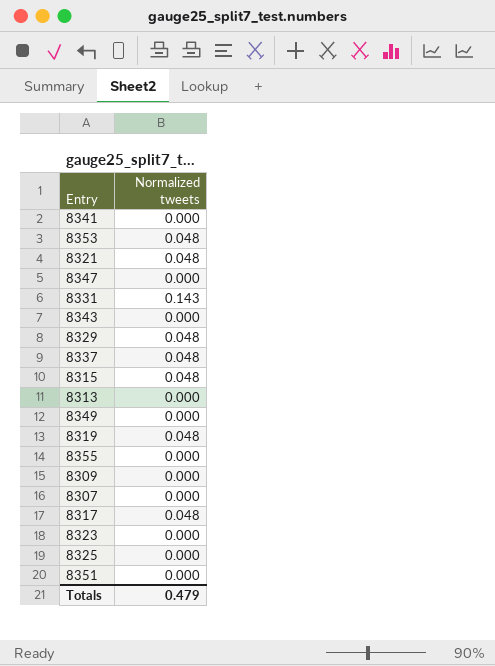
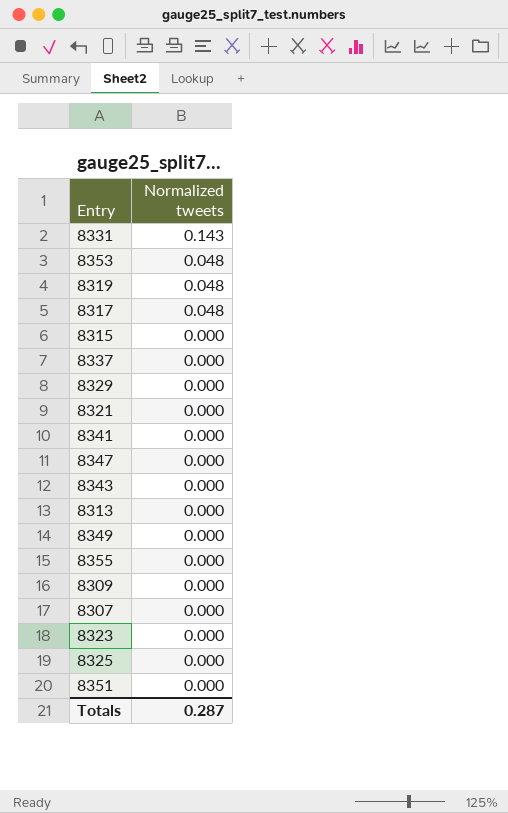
row order: none -> Normalized tweets descending
8315 | Normalized tweets: 0.048 -> 0.000
8337 | Normalized tweets: 0.048 -> 0.000
8329 | Normalized tweets: 0.048 -> 0.000
8321 | Normalized tweets: 0.048 -> 0.000
Totals | Normalized tweets: 0.479 -> 0.287

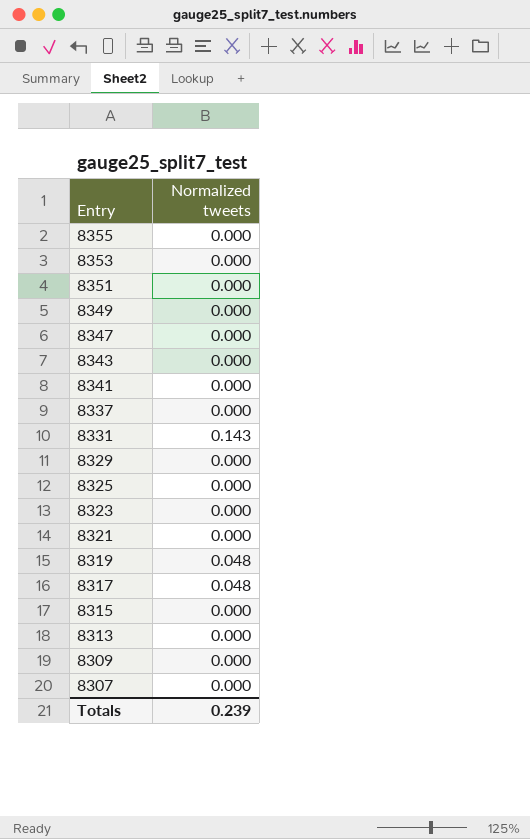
row order: Normalized tweets descending -> Entry descending
8353 | Normalized tweets: 0.048 -> 0.000
Totals | Normalized tweets: 0.287 -> 0.239

